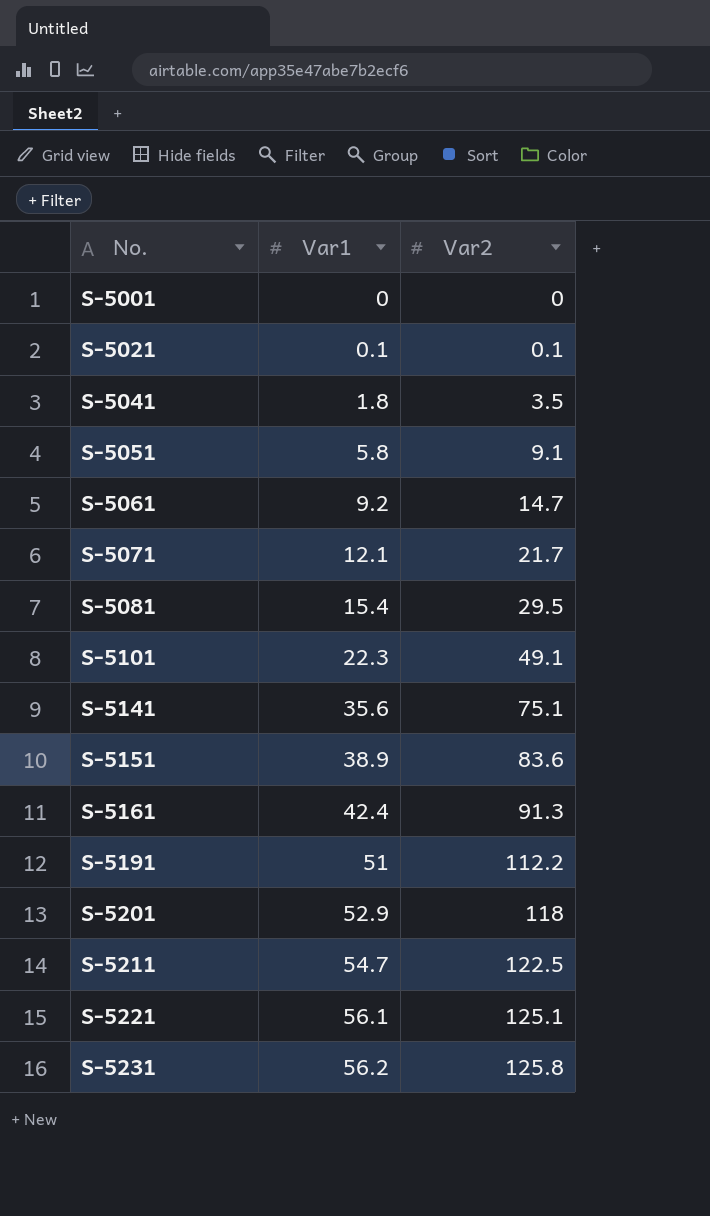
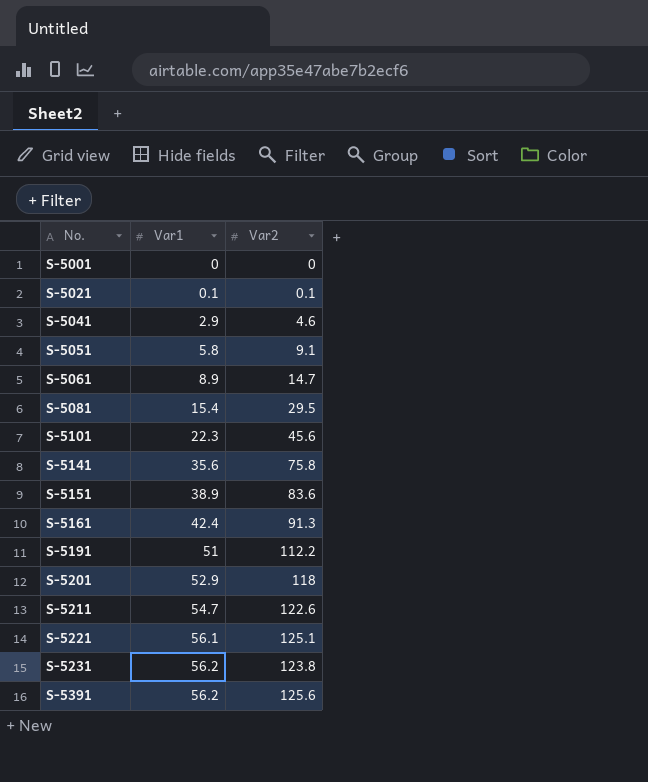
row S-5071: 12.1 | 21.7 -> none
S-5041 | Var1: 1.8 -> 2.9
S-5041 | Var2: 3.5 -> 4.6
S-5061 | Var1: 9.2 -> 8.9
S-5101 | Var2: 49.1 -> 45.6
S-5141 | Var2: 75.1 -> 75.8
S-5211 | Var2: 122.5 -> 122.6
S-5231 | Var2: 125.8 -> 123.8
row S-5391: none -> 56.2 | 125.6

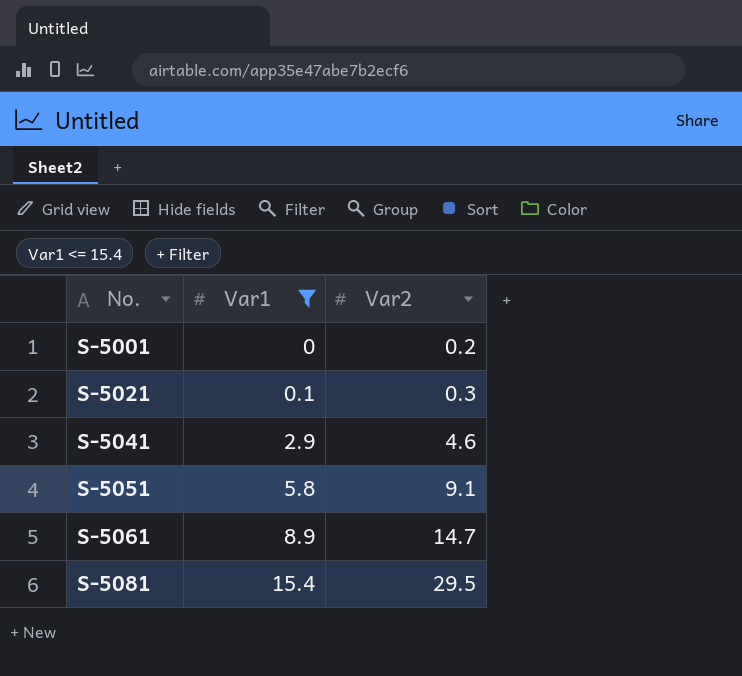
filter: none -> Var1 <= 15.4
S-5001 | Var2: 0 -> 0.2
S-5021 | Var2: 0.1 -> 0.3

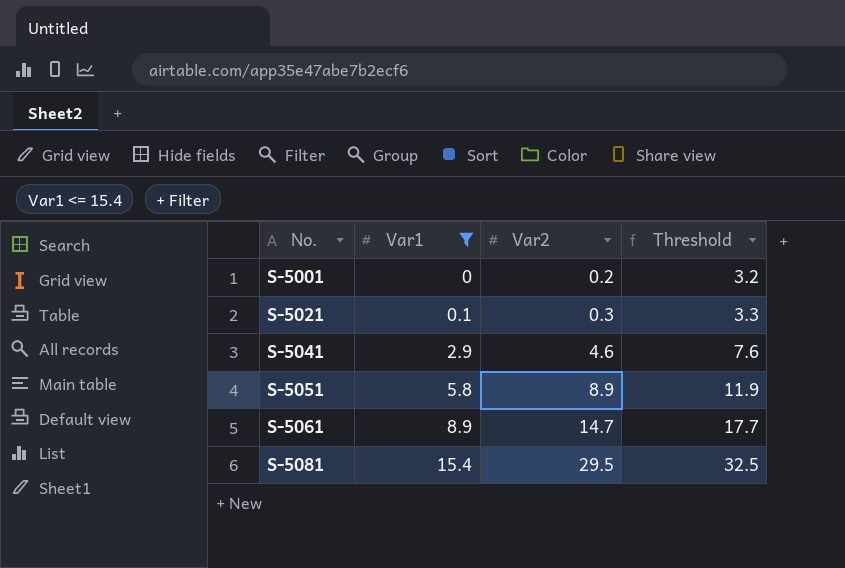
column Threshold | formula: none -> [Var2] + 3
S-5051 | Var2: 9.1 -> 8.9

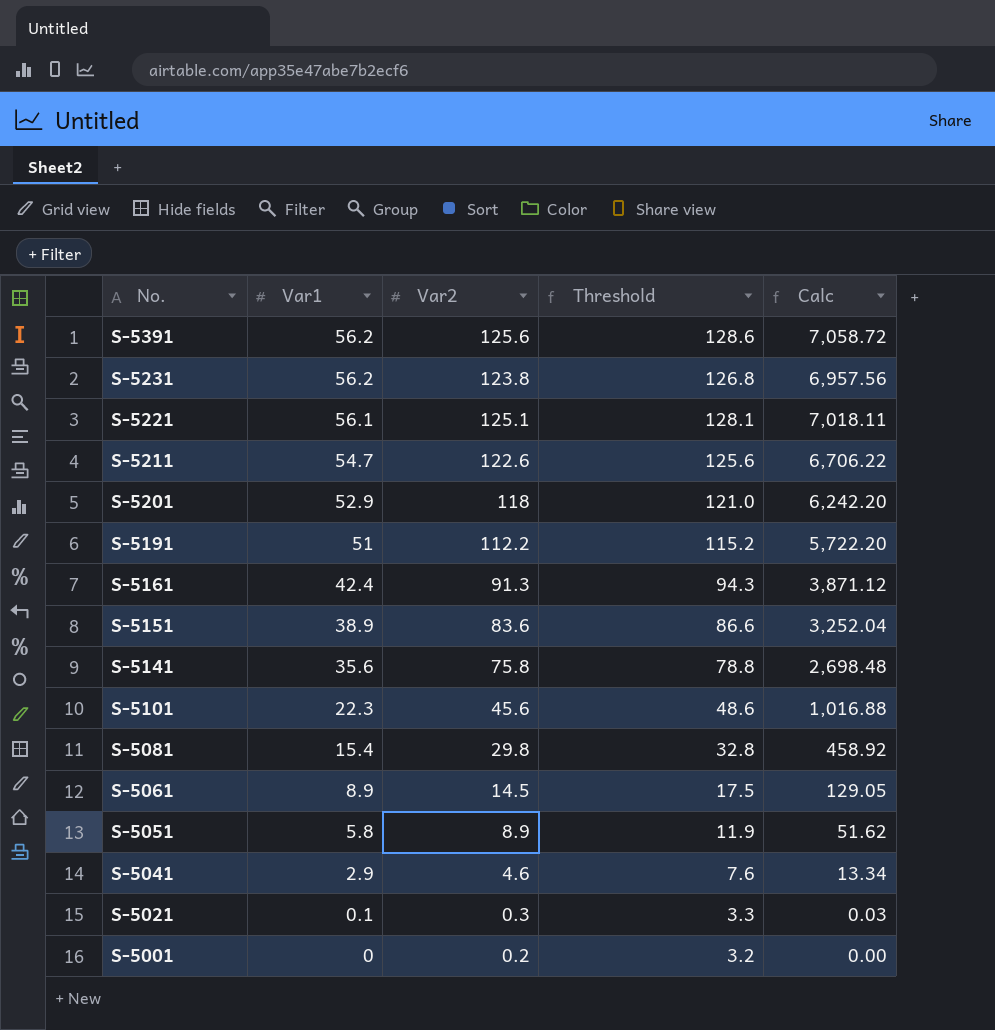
filter: Var1 <= 15.4 -> none
row order: No. ascending -> No. descending
column Calc | formula: none -> [Var1] * [Var2]
S-5081 | Var2: 29.5 -> 29.8
S-5081 | Threshold: 32.5 -> 32.8
S-5061 | Var2: 14.7 -> 14.5
S-5061 | Threshold: 17.7 -> 17.5

